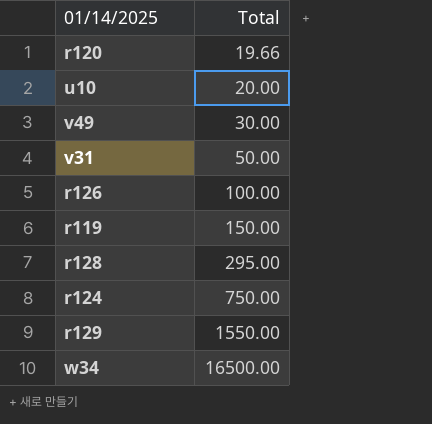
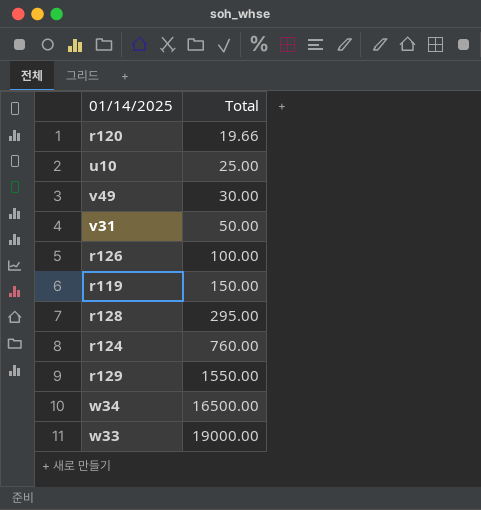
u10 | Total: 20.00 -> 25.00
r124 | Total: 750.00 -> 760.00
row w33: none -> 19000.00

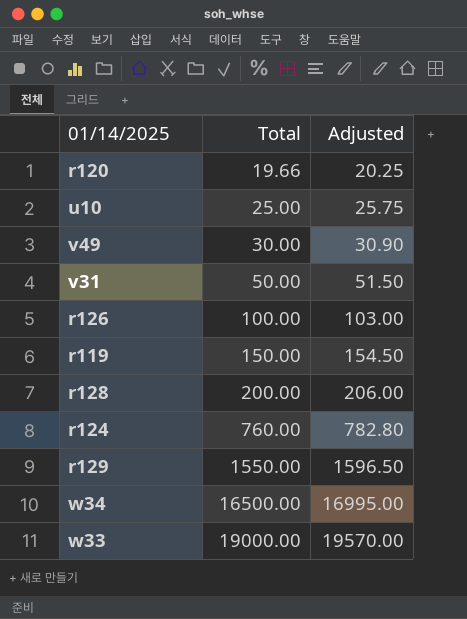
column Adjusted | formula: none -> [Total] * 1.03
r128 | Total: 295.00 -> 200.00

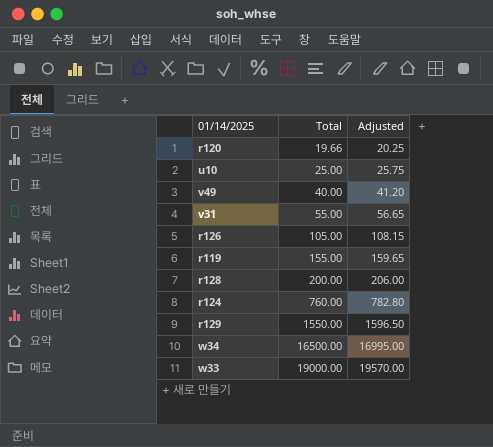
v49 | Total: 30.00 -> 40.00
v49 | Adjusted: 30.90 -> 41.20
v31 | Total: 50.00 -> 55.00
v31 | Adjusted: 51.50 -> 56.65
r126 | Total: 100.00 -> 105.00
r126 | Adjusted: 103.00 -> 108.15
r119 | Total: 150.00 -> 155.00
r119 | Adjusted: 154.50 -> 159.65

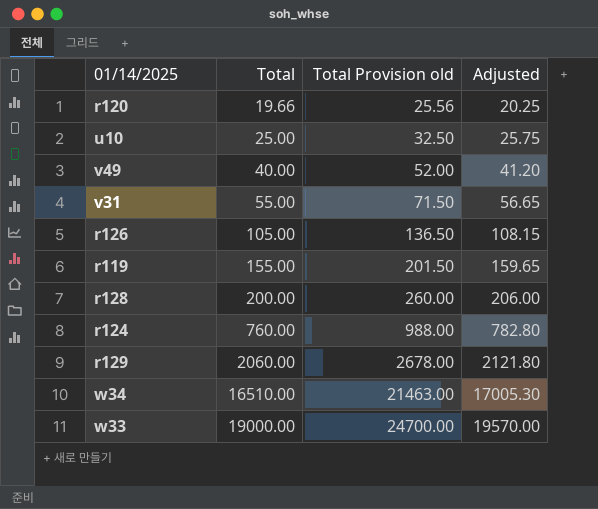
column Total Provision old | formula: none -> [Total] * 1.3
r129 | Total: 1550.00 -> 2060.00
r129 | Adjusted: 1596.50 -> 2121.80
w34 | Total: 16500.00 -> 16510.00
w34 | Adjusted: 16995.00 -> 17005.30

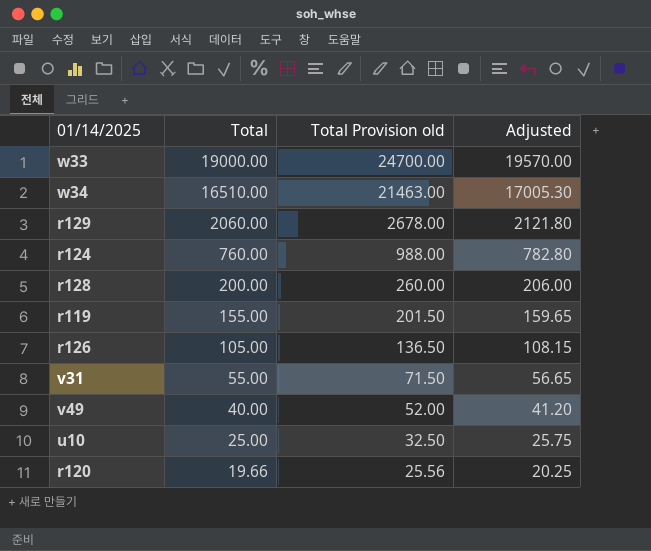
row order: Total ascending -> Total descending

